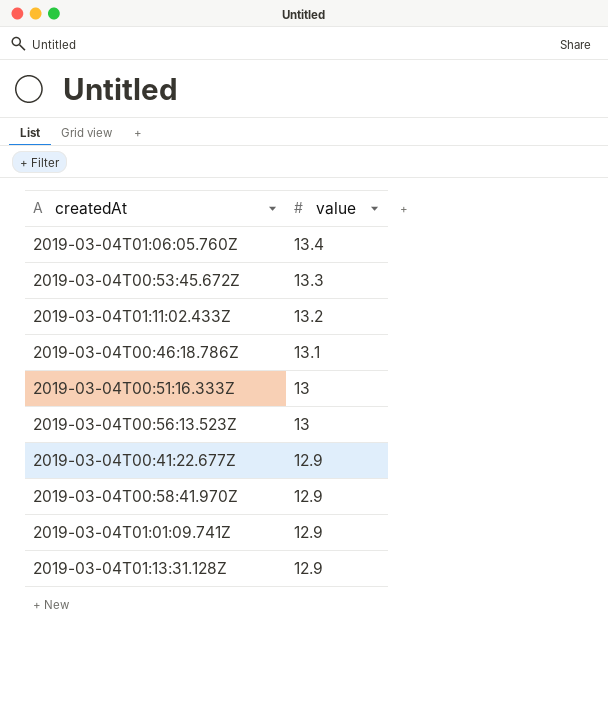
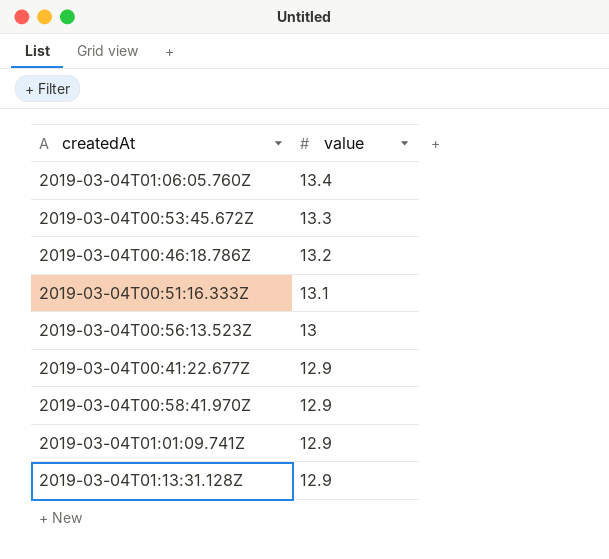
row 2019-03-04T01:11:02.433Z: 13.2 -> none
2019-03-04T00:46:18.786Z | value: 13.1 -> 13.2
2019-03-04T00:51:16.333Z | value: 13 -> 13.1

